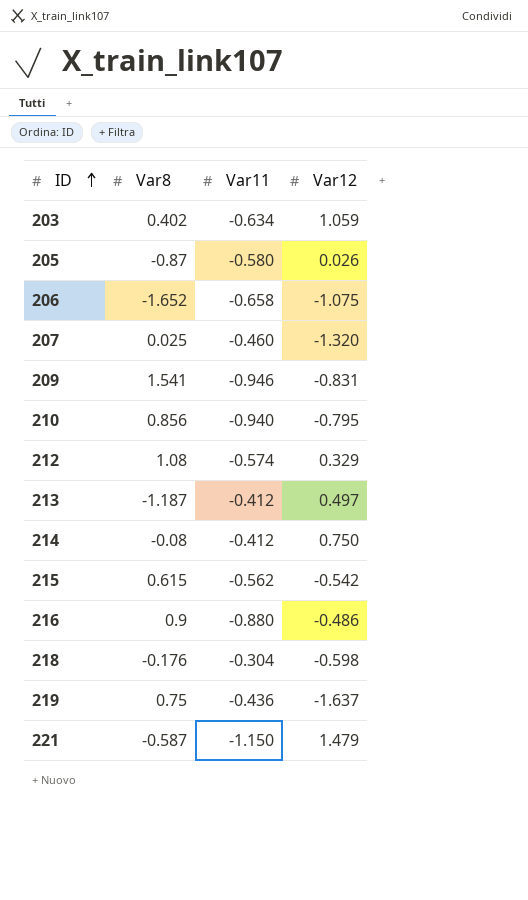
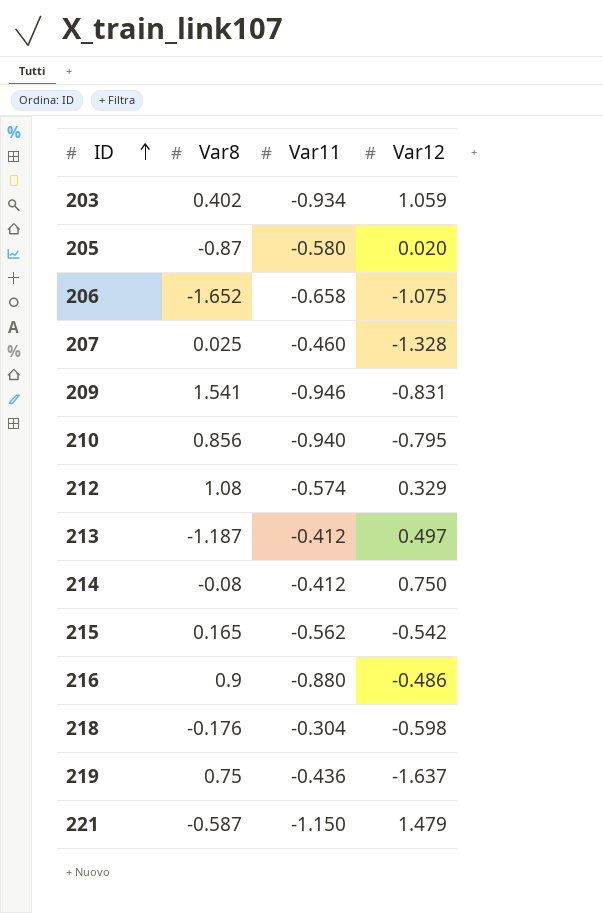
203 | Var11: -0.634 -> -0.934
205 | Var12: 0.026 -> 0.020
207 | Var12: -1.320 -> -1.328
215 | Var8: 0.615 -> 0.165

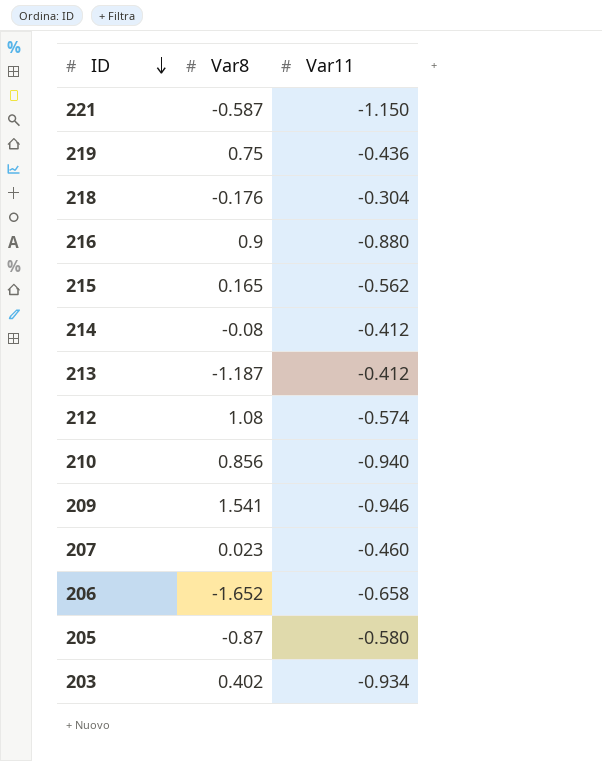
row order: ID ascending -> ID descending
column Var12 | position: 4 -> none
207 | Var8: 0.025 -> 0.023

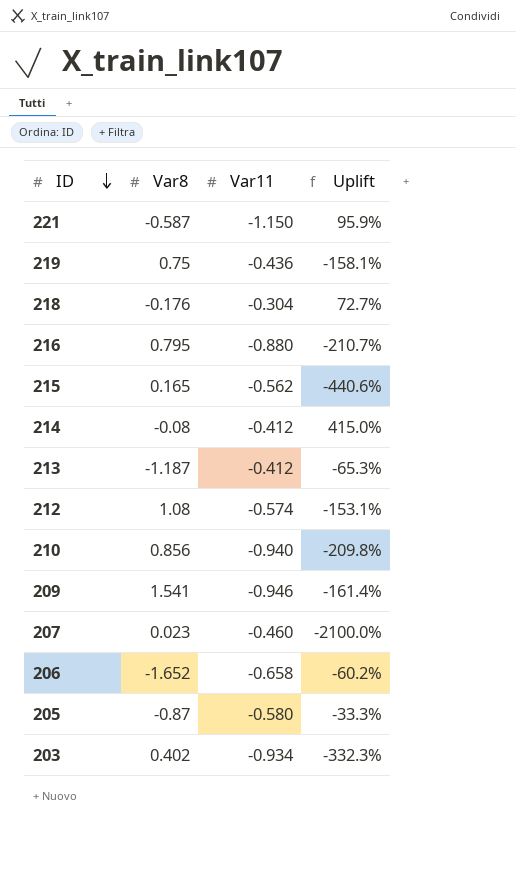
column Uplift | formula: none -> ([Var11] - [Var8]) / [Var8]
216 | Var8: 0.9 -> 0.795

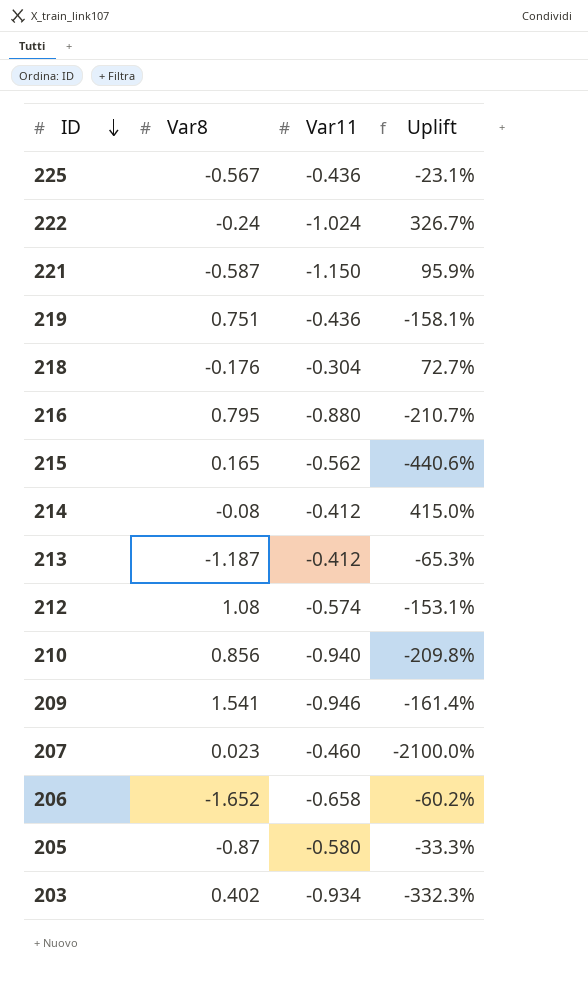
row 225: none -> -0.567 | -0.436 | -23.1%
row 222: none -> -0.24 | -1.024 | 326.7%
219 | Var8: 0.75 -> 0.751

